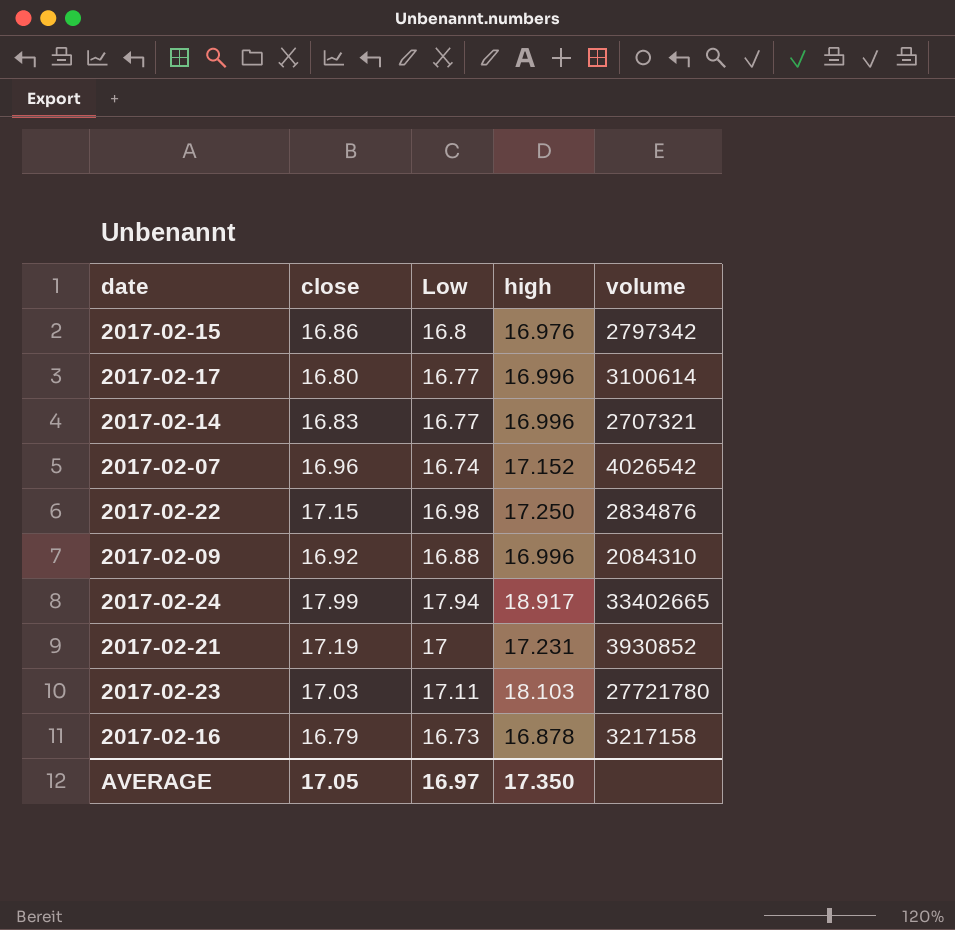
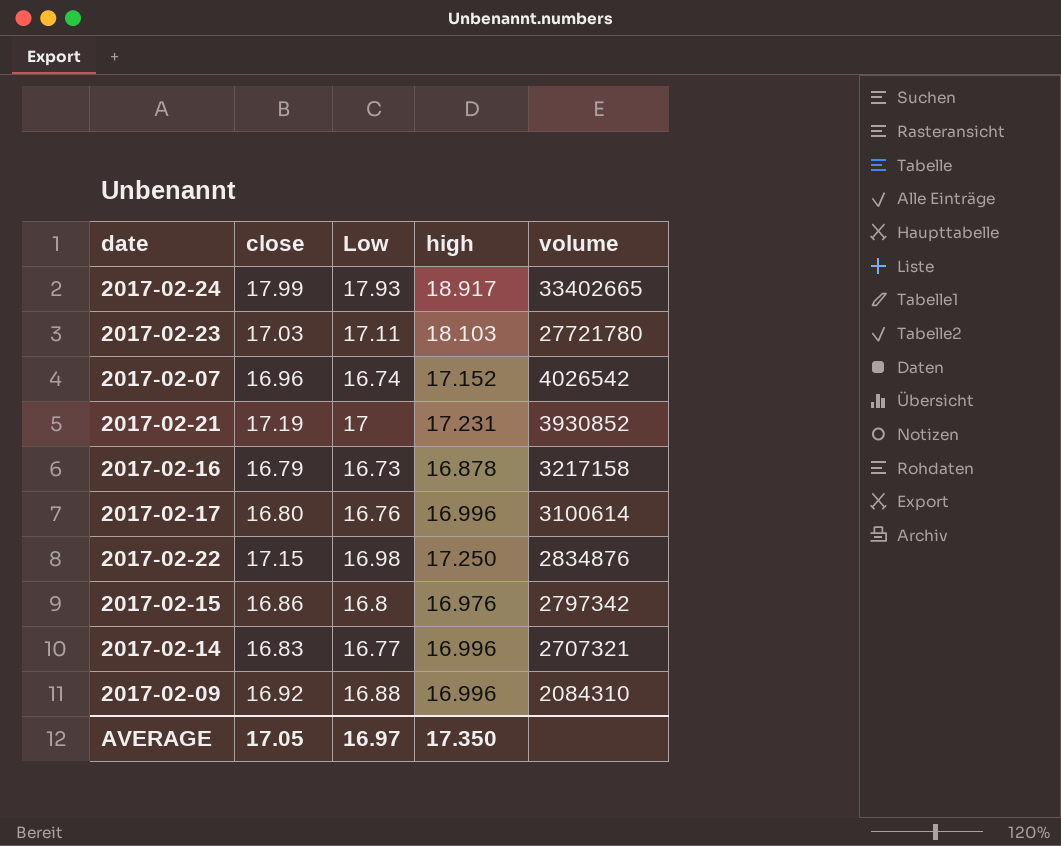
row order: none -> volume descending
2017-02-24 | Low: 17.94 -> 17.93
2017-02-17 | Low: 16.77 -> 16.76

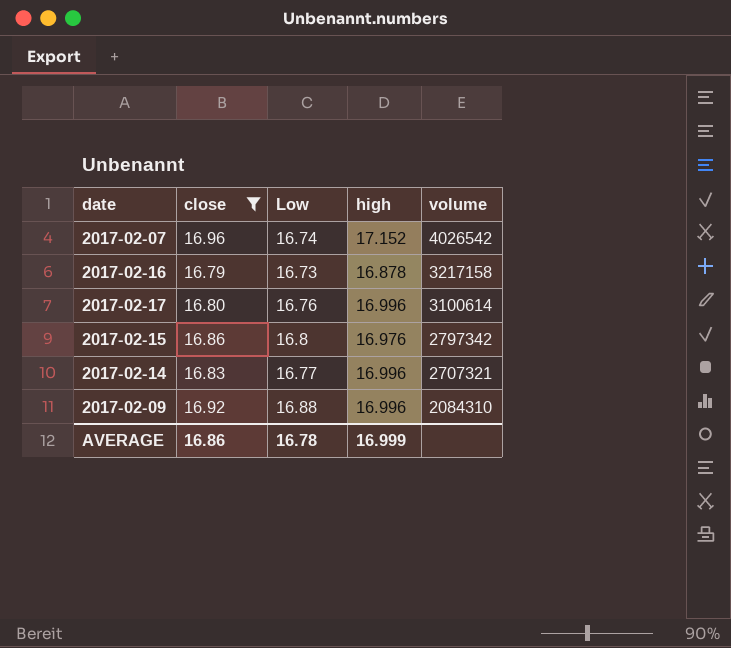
filter: none -> close <= 16.96
AVERAGE | close: 17.05 -> 16.86
AVERAGE | Low: 16.97 -> 16.78
AVERAGE | high: 17.350 -> 16.999

